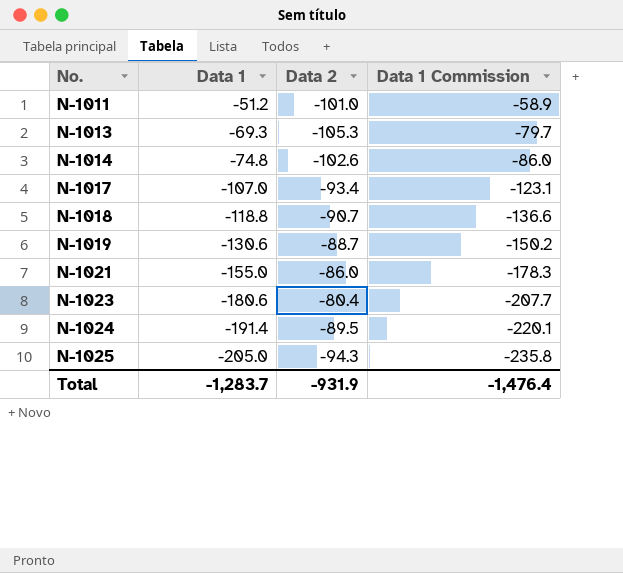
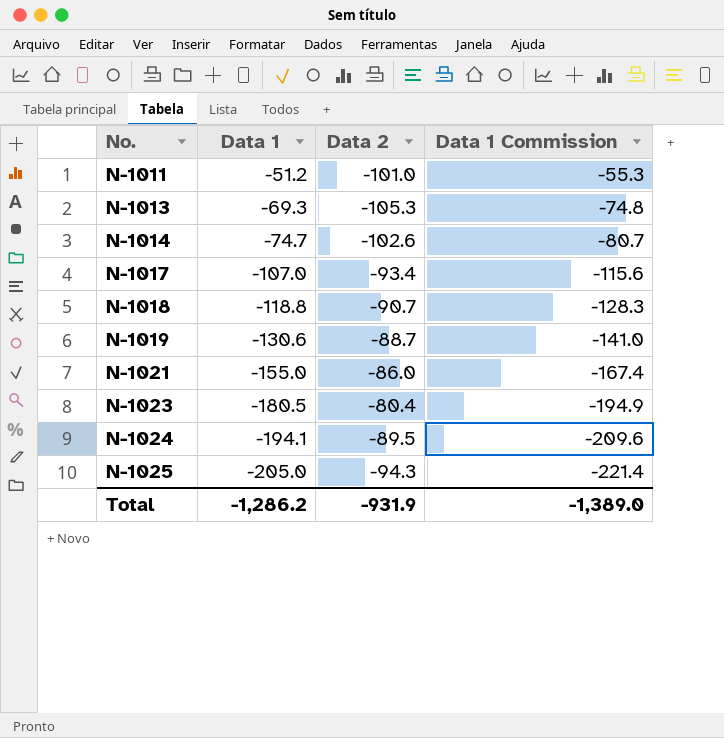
column Data 1 Commission | formula: [Data 1] * 1.15 -> [Data 1] * 1.08
N-1014 | Data 1: -74.8 -> -74.7
N-1023 | Data 1: -180.6 -> -180.5
N-1024 | Data 1: -191.4 -> -194.1
Total | Data 1: -1,283.7 -> -1,286.2
Total | Data 1 Commission: -1,476.4 -> -1,389.0

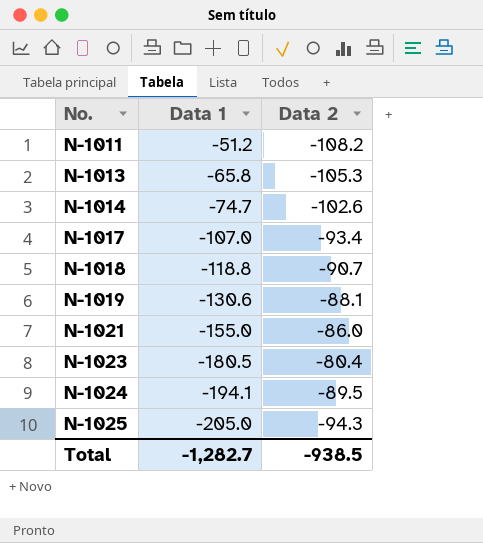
column Data 1 Commission | formula: [Data 1] * 1.08 -> none
N-1011 | Data 2: -101.0 -> -108.2
N-1013 | Data 1: -69.3 -> -65.8
N-1019 | Data 2: -88.7 -> -88.1
Total | Data 1: -1,286.2 -> -1,282.7
Total | Data 2: -931.9 -> -938.5

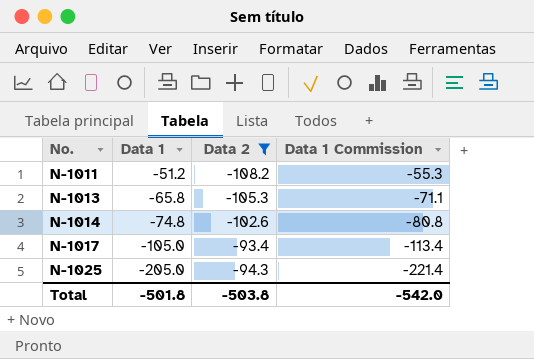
filter: none -> Data 2 <= -93.4
column Data 1 Commission | formula: none -> [Data 1] * 1.08
N-1014 | Data 1: -74.7 -> -74.8
N-1017 | Data 1: -107.0 -> -105.0
Total | Data 1: -1,282.7 -> -501.8
Total | Data 2: -938.5 -> -503.8

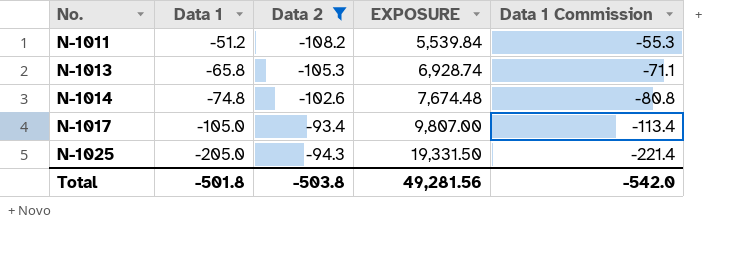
column EXPOSURE | formula: none -> [Data 1] * [Data 2]

